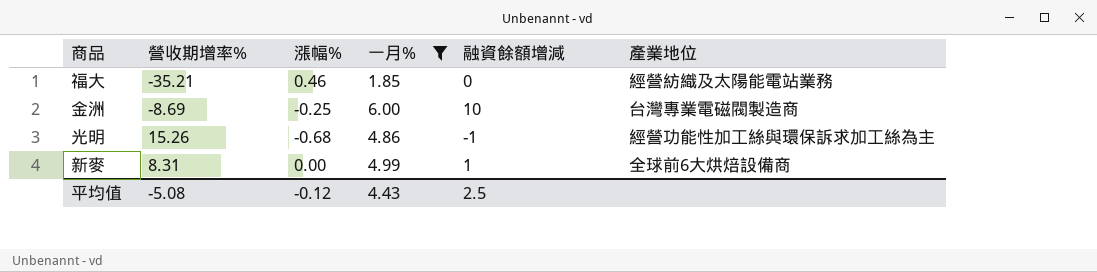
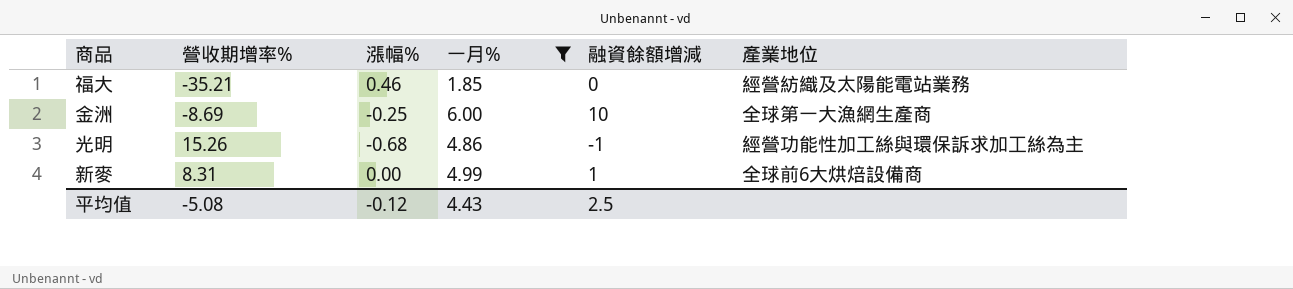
金洲 | 產業地位: 台灣專業電磁閥製造商 -> 全球第一大漁網生產商

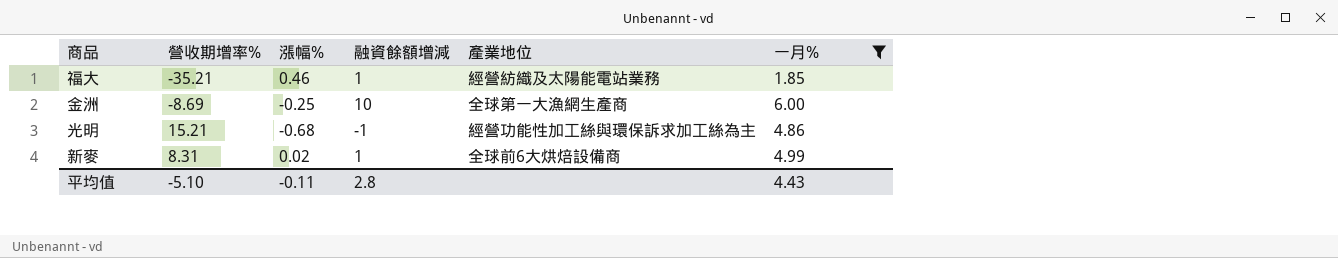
column 一月% | position: 4 -> 6
福大 | 融資餘額增減: 0 -> 1
光明 | 營收期增率%: 15.26 -> 15.21
新麥 | 漲幅%: 0.00 -> 0.02
平均值 | 營收期增率%: -5.08 -> -5.10
平均值 | 漲幅%: -0.12 -> -0.11
平均值 | 融資餘額增減: 2.5 -> 2.8

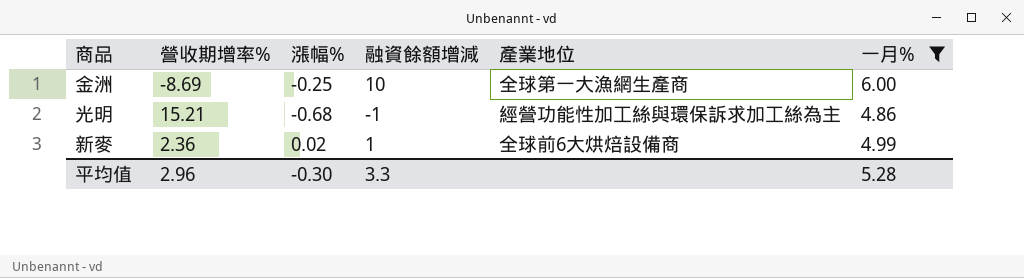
row 福大: -35.21 | 0.46 | 1 | 經營紡織及太陽能電站業務 | 1.85 -> none
新麥 | 營收期增率%: 8.31 -> 2.36
平均值 | 營收期增率%: -5.10 -> 2.96
平均值 | 漲幅%: -0.11 -> -0.30
平均值 | 融資餘額增減: 2.8 -> 3.3
平均值 | 一月%: 4.43 -> 5.28

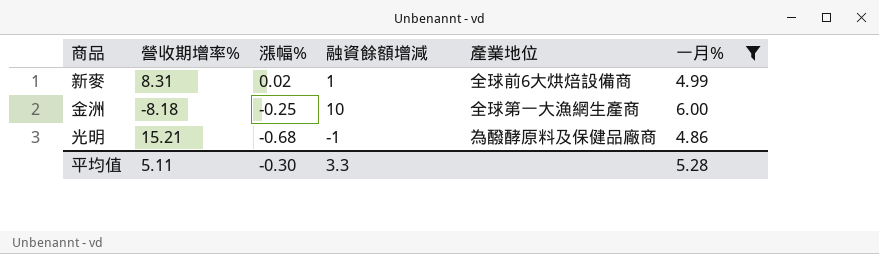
row order: none -> 漲幅% descending
新麥 | 營收期增率%: 2.36 -> 8.31
金洲 | 營收期增率%: -8.69 -> -8.18
光明 | 產業地位: 經營功能性加工絲與環保訴求加工絲為主 -> 為醱酵原料及保健品廠商
平均值 | 營收期增率%: 2.96 -> 5.11

